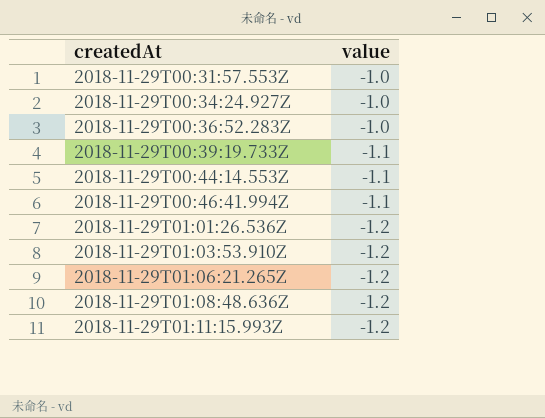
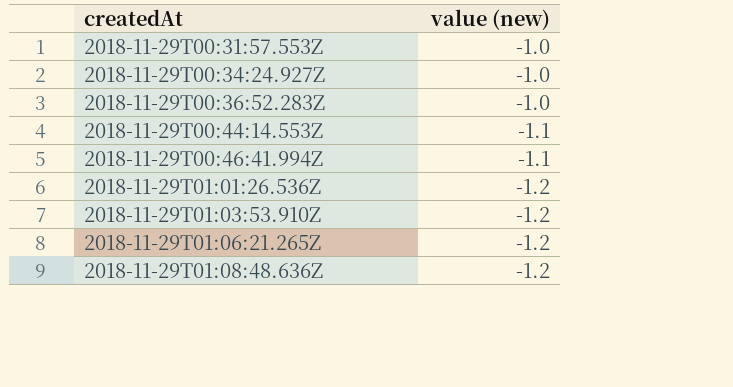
column name: value -> value (new)
row 2018-11-29T00:39:19.733Z: -1.1 -> none
row 2018-11-29T01:11:15.993Z: -1.2 -> none

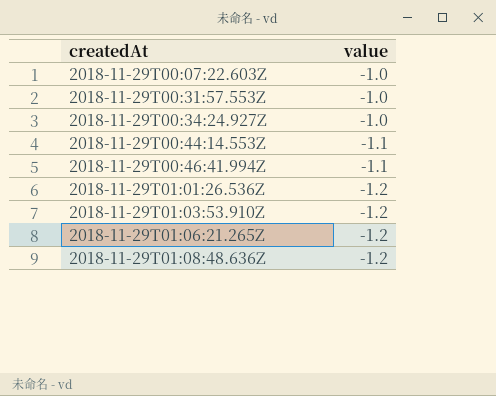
column name: value (new) -> value
row 2018-11-29T00:36:52.283Z: -1.0 -> none
row 2018-11-29T00:07:22.603Z: none -> -1.0

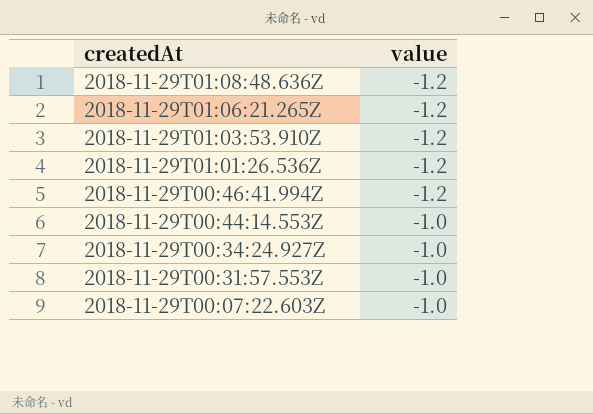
row order: createdAt ascending -> createdAt descending
2018-11-29T00:46:41.994Z | value: -1.1 -> -1.2
2018-11-29T00:44:14.553Z | value: -1.1 -> -1.0

